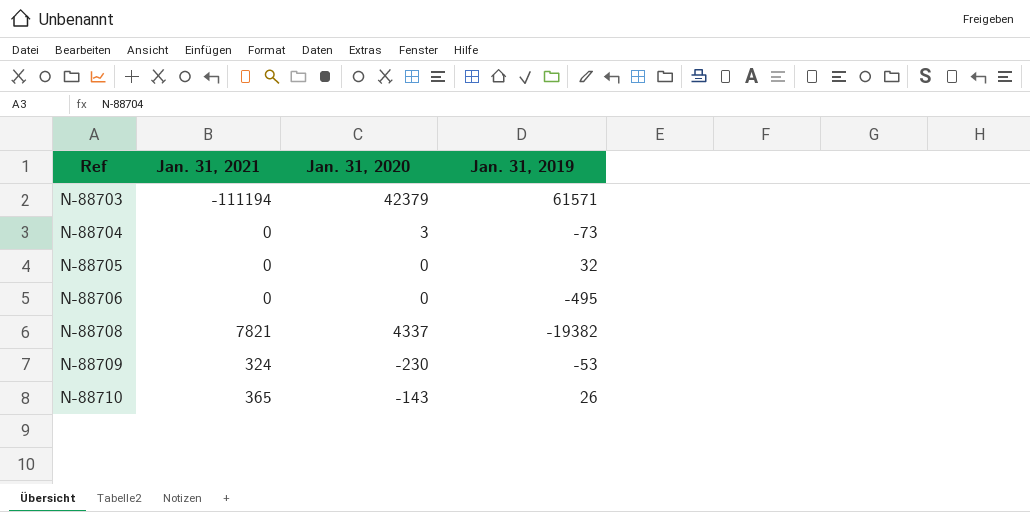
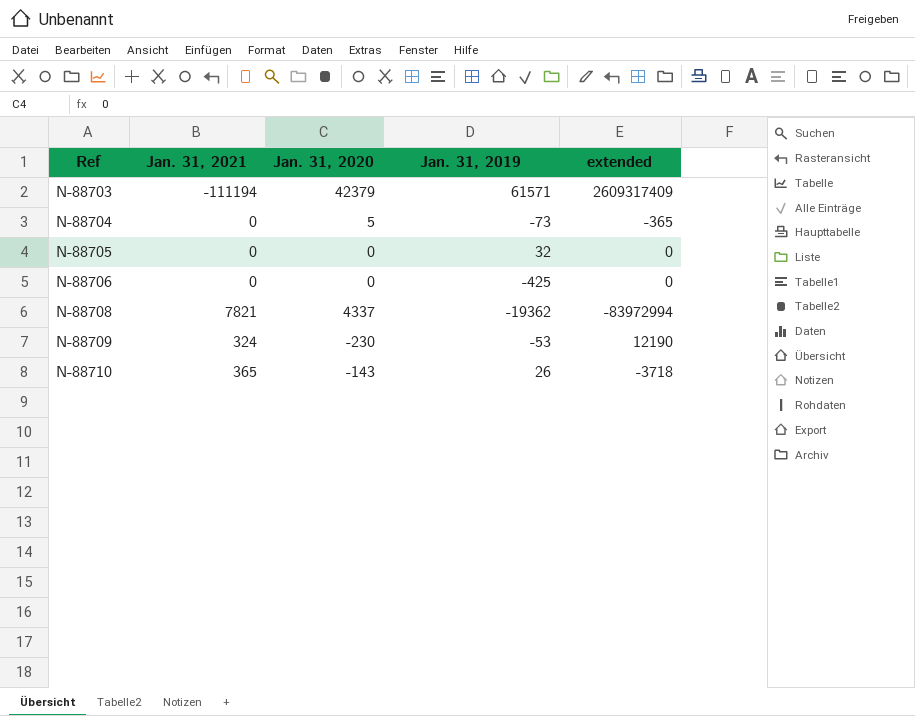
column extended | formula: none -> [Jan. 31, 2020] * [Jan. 31, 2019]
N-88704 | Jan. 31, 2020: 3 -> 5
N-88706 | Jan. 31, 2019: -495 -> -425
N-88708 | Jan. 31, 2019: -19382 -> -19362

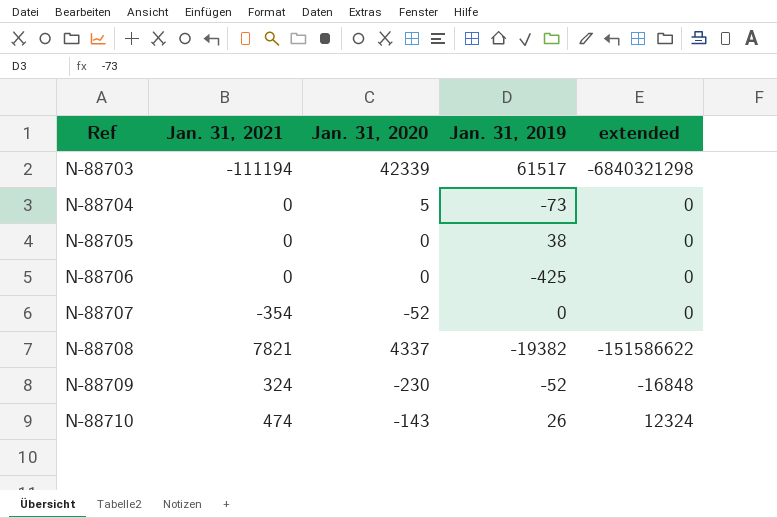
column extended | formula: [Jan. 31, 2020] * [Jan. 31, 2019] -> [Jan. 31, 2021] * [Jan. 31, 2019]
N-88703 | Jan. 31, 2020: 42379 -> 42339
N-88703 | Jan. 31, 2019: 61571 -> 61517
N-88705 | Jan. 31, 2019: 32 -> 38
row N-88707: none -> -354 | -52 | 0 | 0
N-88708 | Jan. 31, 2019: -19362 -> -19382
N-88709 | Jan. 31, 2019: -53 -> -52
N-88710 | Jan. 31, 2021: 365 -> 474

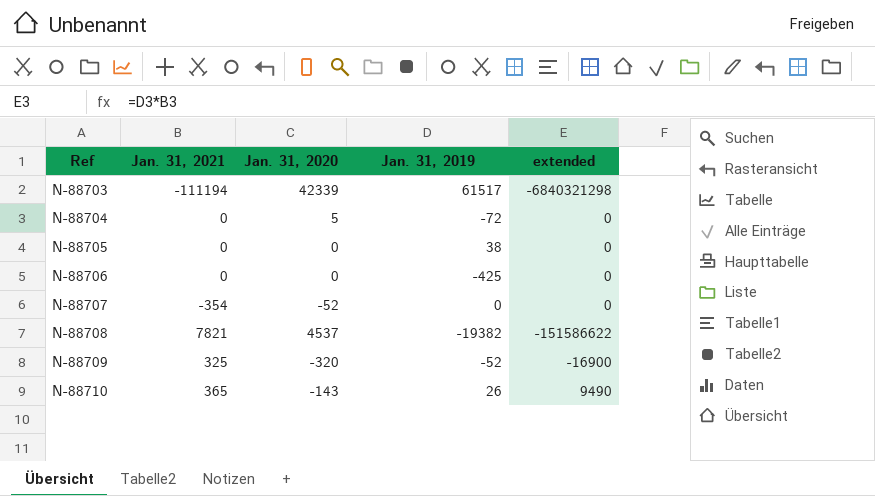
N-88704 | Jan. 31, 2019: -73 -> -72
N-88708 | Jan. 31, 2020: 4337 -> 4537
N-88709 | Jan. 31, 2021: 324 -> 325
N-88709 | Jan. 31, 2020: -230 -> -320
N-88709 | extended: -16848 -> -16900
N-88710 | Jan. 31, 2021: 474 -> 365
N-88710 | extended: 12324 -> 9490

